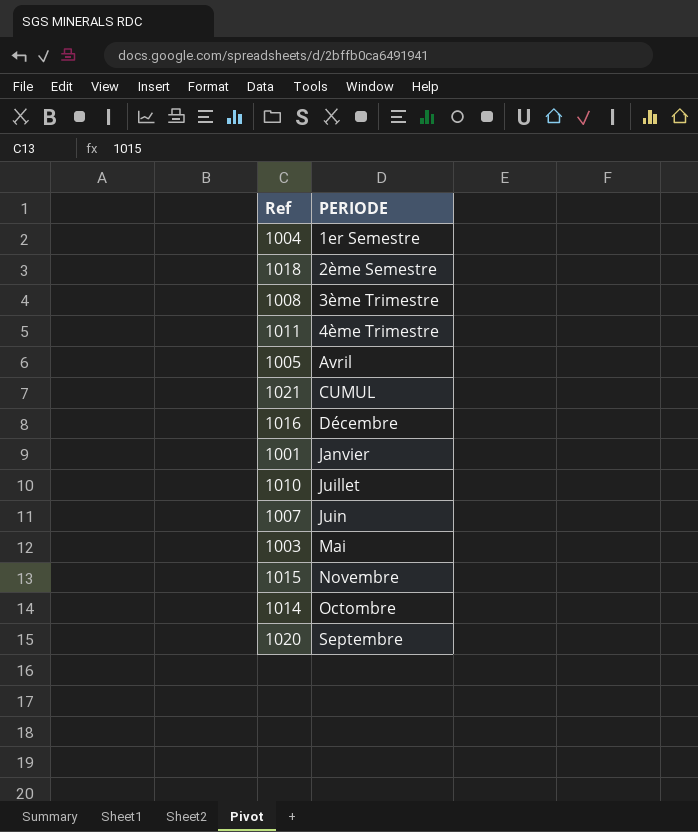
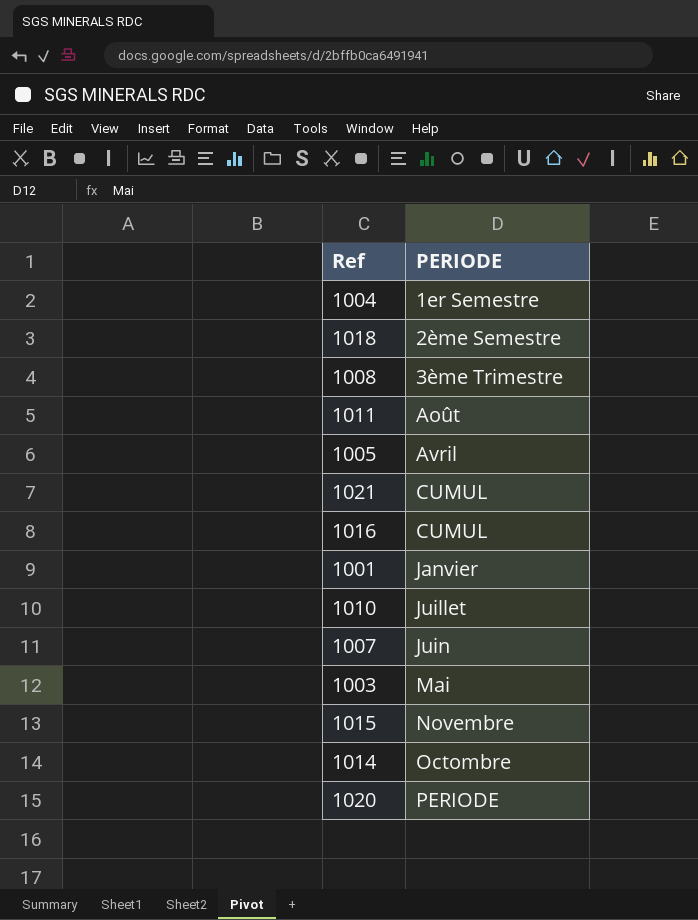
1011 | PERIODE: 4ème Trimestre -> Août
1016 | PERIODE: Décembre -> CUMUL
1020 | PERIODE: Septembre -> PERIODE

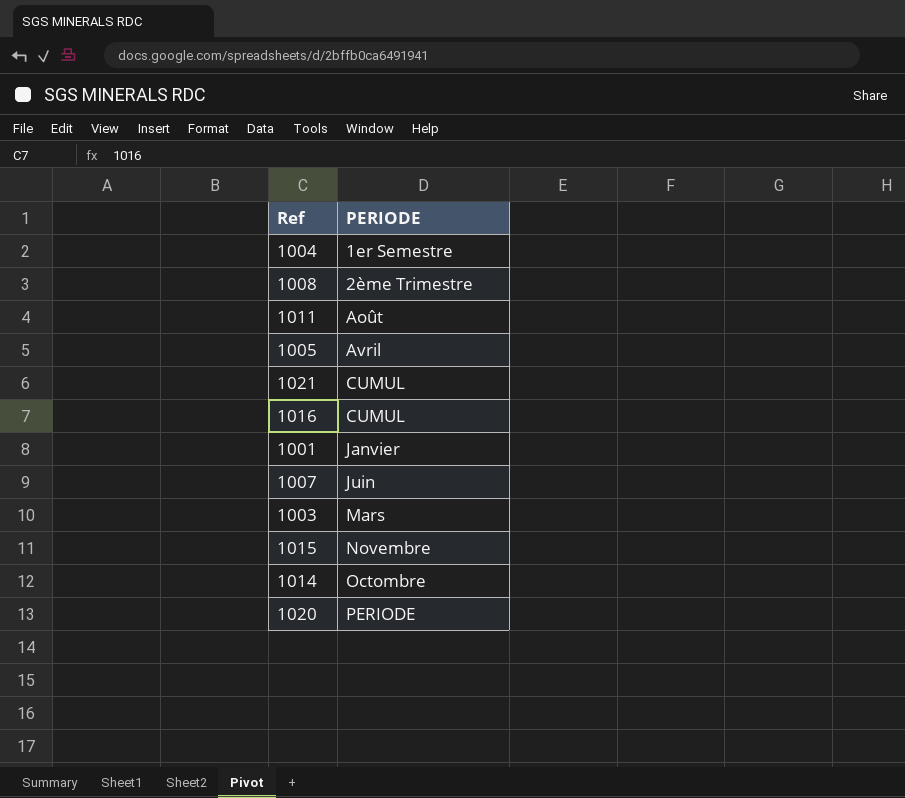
row 1018: 2ème Semestre -> none
row 1010: Juillet -> none
1008 | PERIODE: 3ème Trimestre -> 2ème Trimestre
1003 | PERIODE: Mai -> Mars

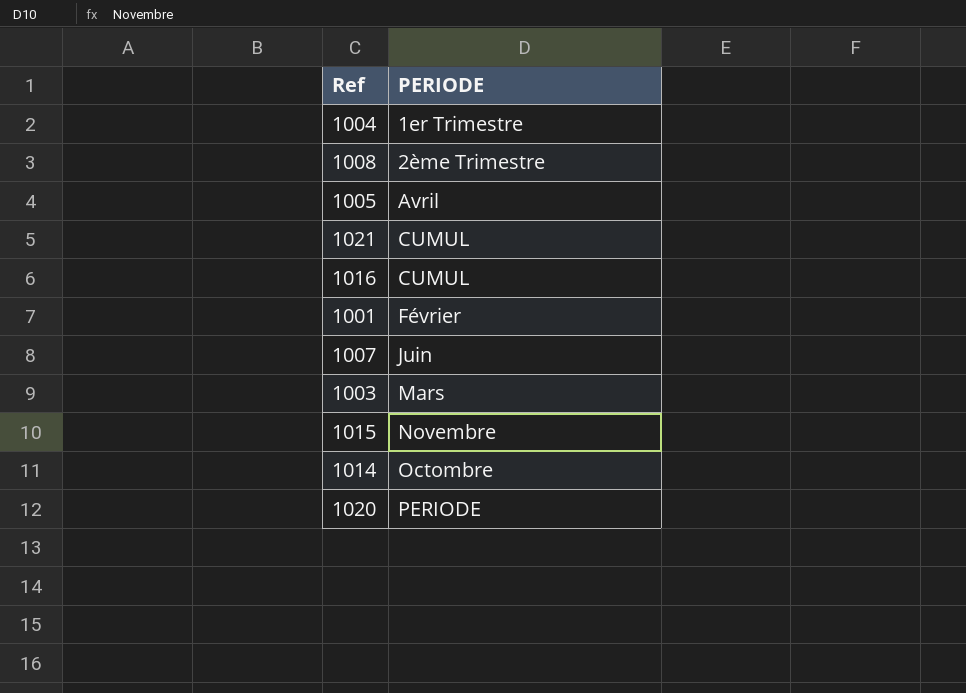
row 1011: Août -> none
1004 | PERIODE: 1er Semestre -> 1er Trimestre
1001 | PERIODE: Janvier -> Février

